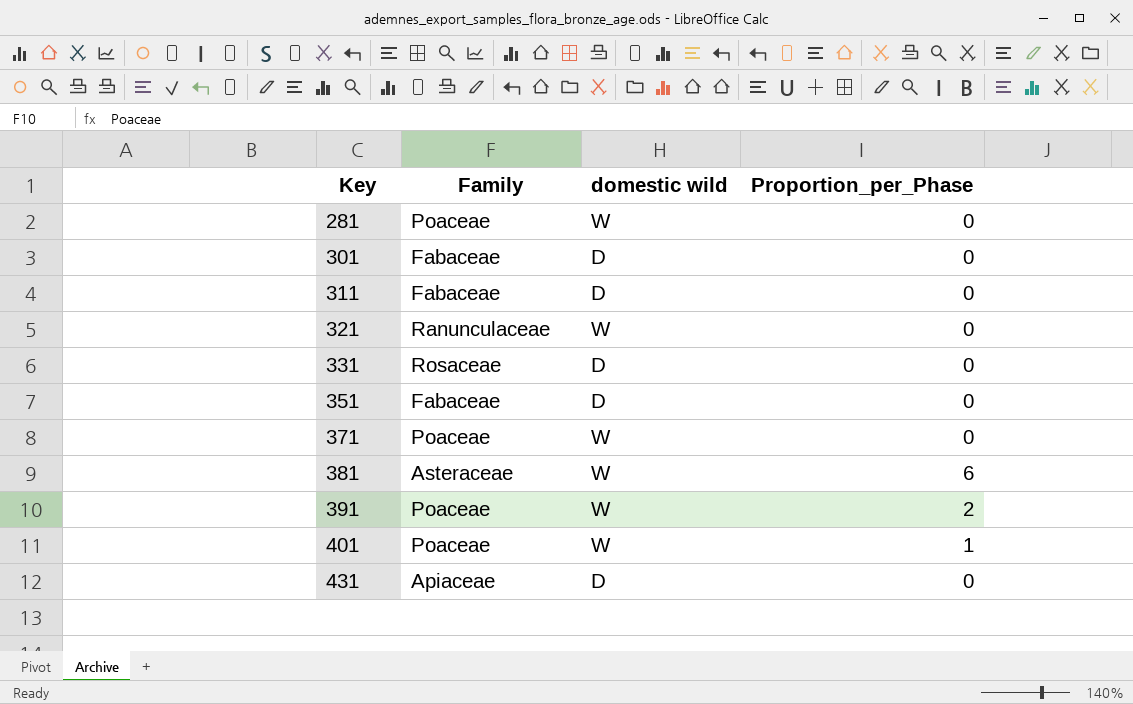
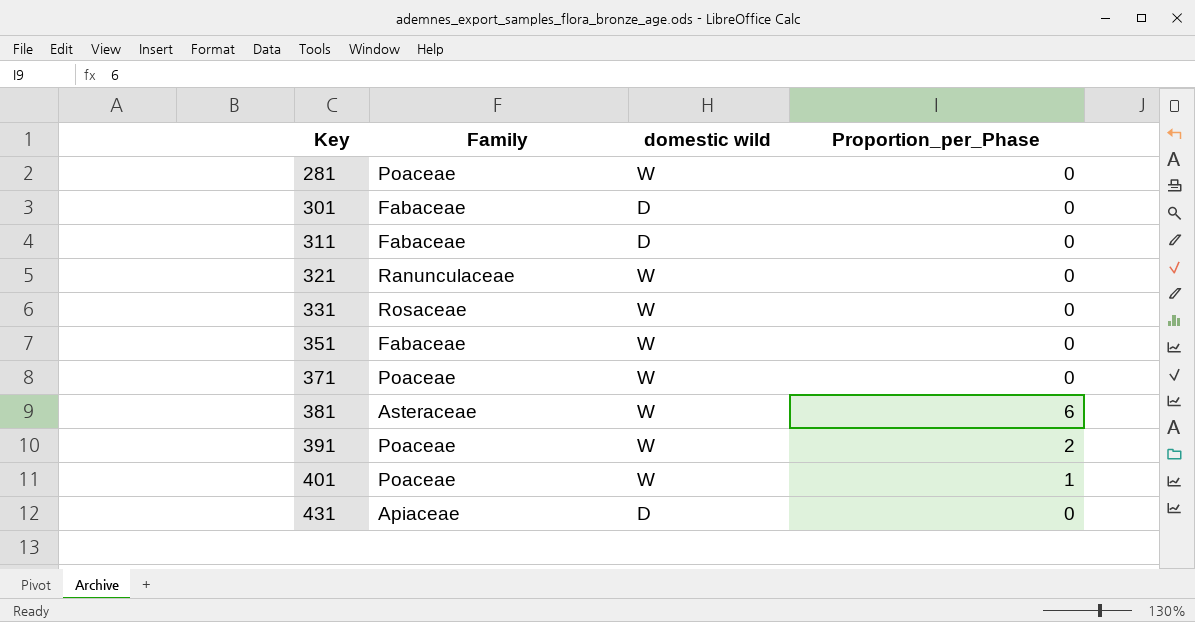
331 | domestic wild: D -> W
351 | domestic wild: D -> W

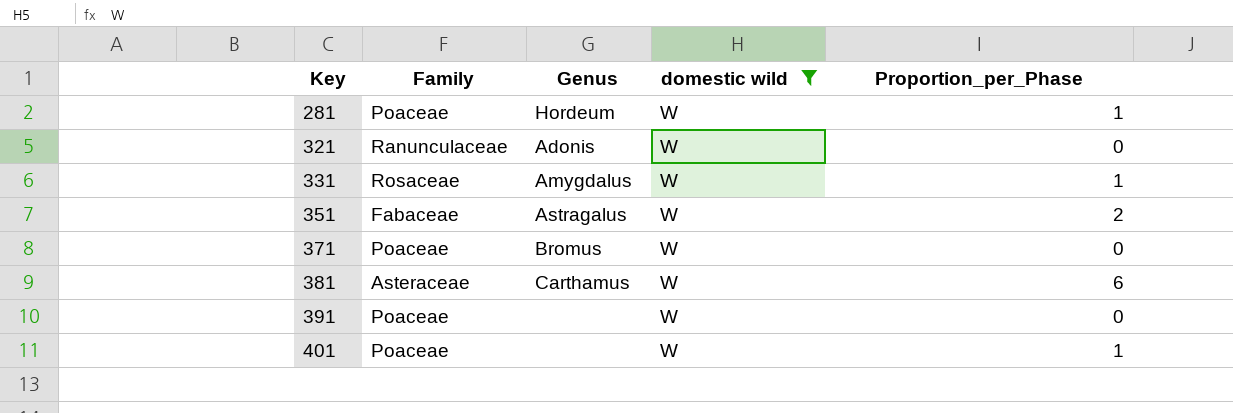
filter: none -> domestic wild = W
column Genus | position: none -> 3
281 | Proportion_per_Phase: 0 -> 1
331 | Proportion_per_Phase: 0 -> 1
351 | Proportion_per_Phase: 0 -> 2
391 | Proportion_per_Phase: 2 -> 0

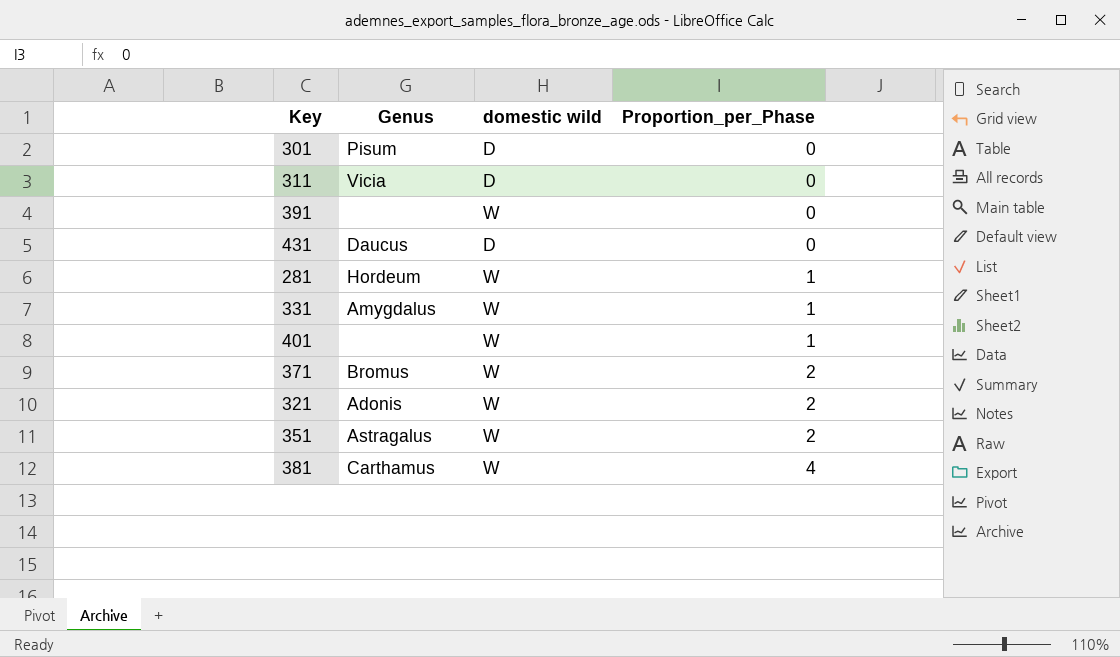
filter: domestic wild = W -> none
row order: Key ascending -> Proportion_per_Phase ascending
column Family | position: 2 -> none
371 | Proportion_per_Phase: 0 -> 2
321 | Proportion_per_Phase: 0 -> 2
381 | Proportion_per_Phase: 6 -> 4

